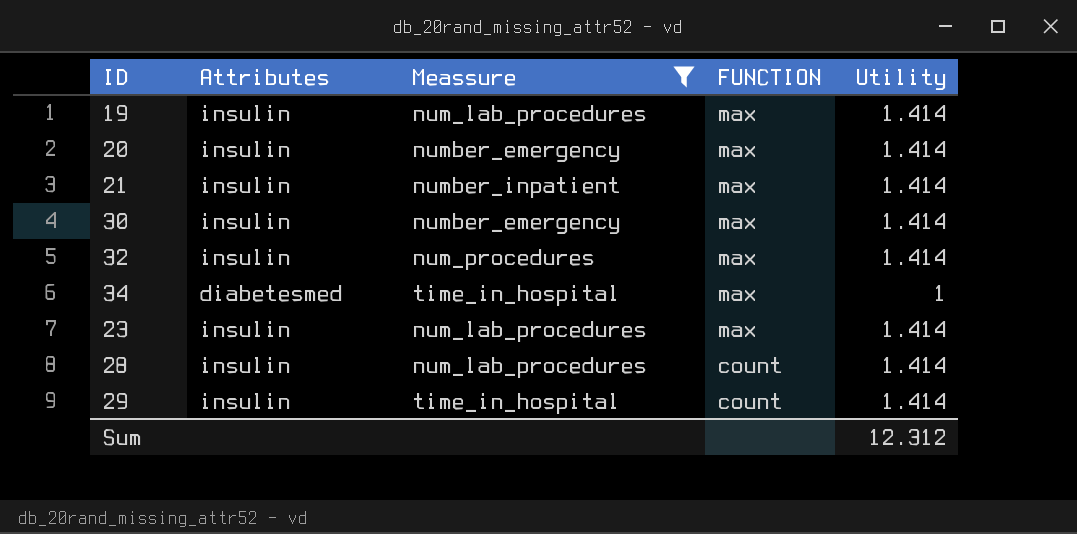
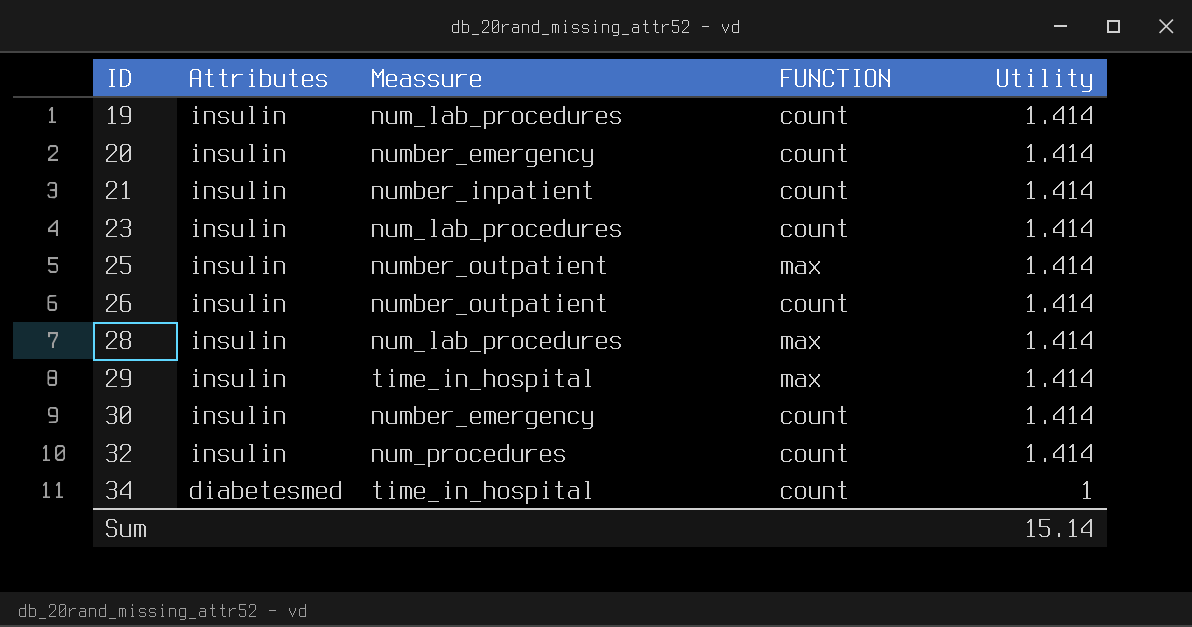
filter: Meassure != number_outpatient -> none
row order: FUNCTION descending -> ID ascending
19 | FUNCTION: max -> count
20 | FUNCTION: max -> count
21 | FUNCTION: max -> count
23 | FUNCTION: max -> count
28 | FUNCTION: count -> max
29 | FUNCTION: count -> max
30 | FUNCTION: max -> count
32 | FUNCTION: max -> count
34 | FUNCTION: max -> count
Sum | Utility: 12.312 -> 15.14

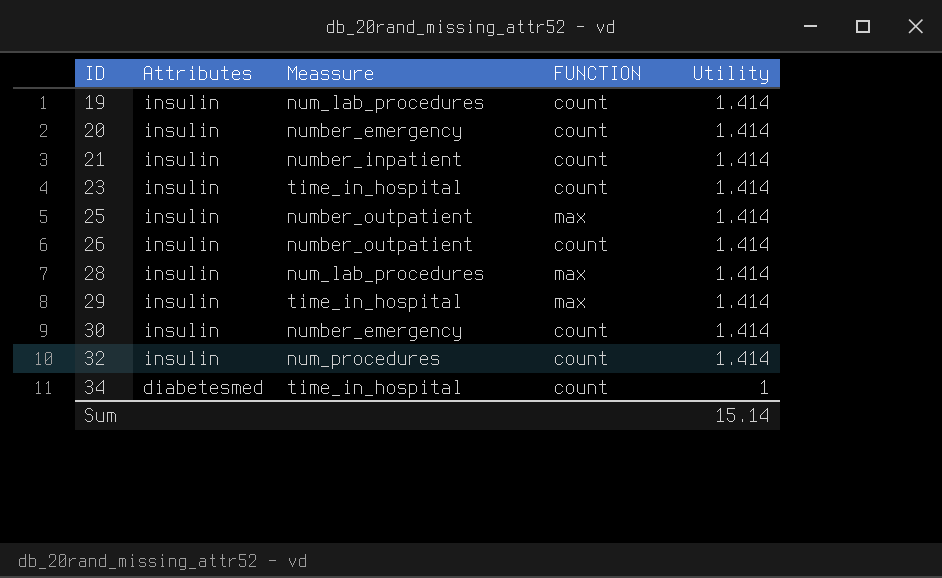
23 | Meassure: num_lab_procedures -> time_in_hospital

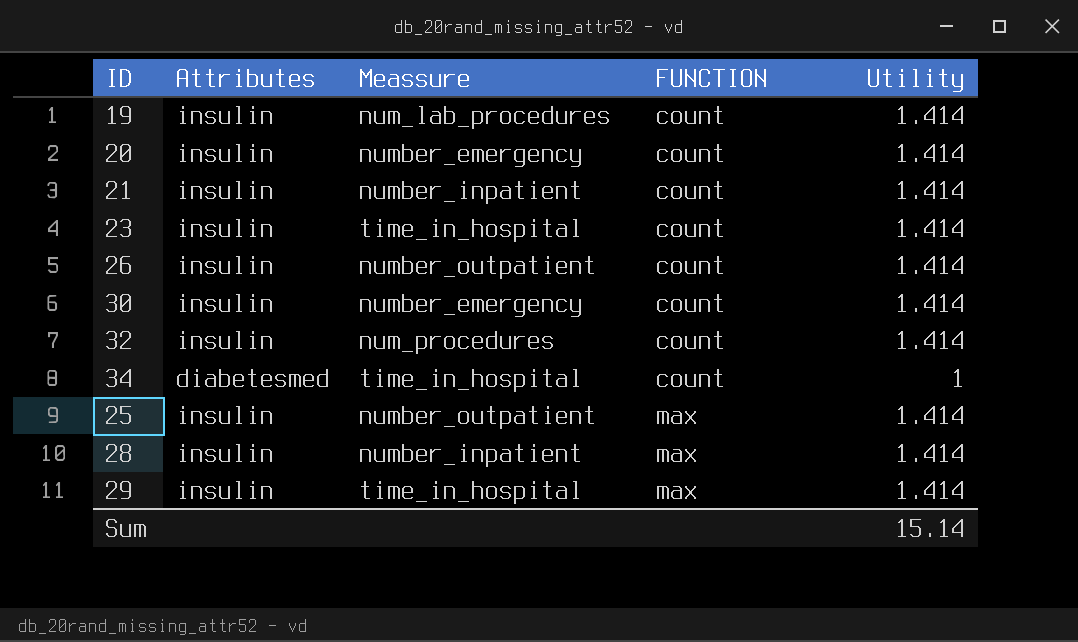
row order: ID ascending -> FUNCTION ascending
28 | Meassure: num_lab_procedures -> number_inpatient

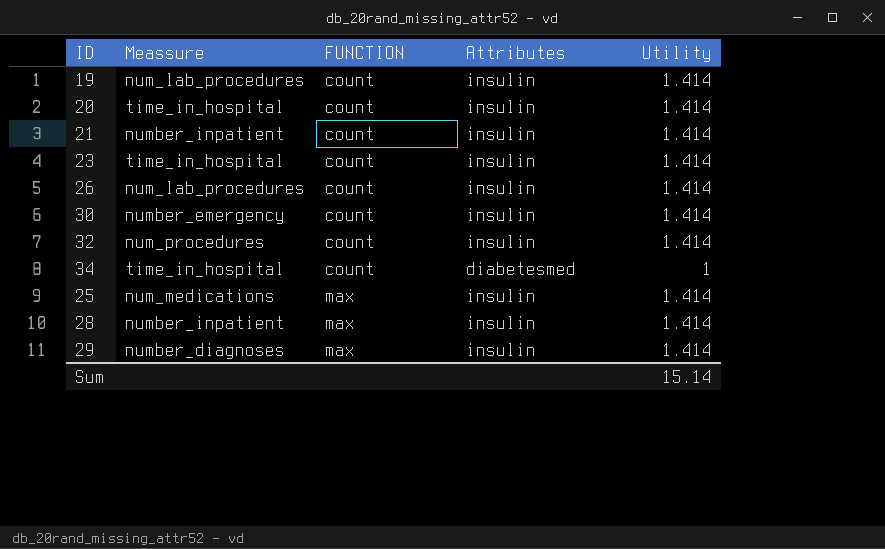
column Attributes | position: 2 -> 4
20 | Meassure: number_emergency -> time_in_hospital
26 | Meassure: number_outpatient -> num_lab_procedures
25 | Meassure: number_outpatient -> num_medications
29 | Meassure: time_in_hospital -> number_diagnoses

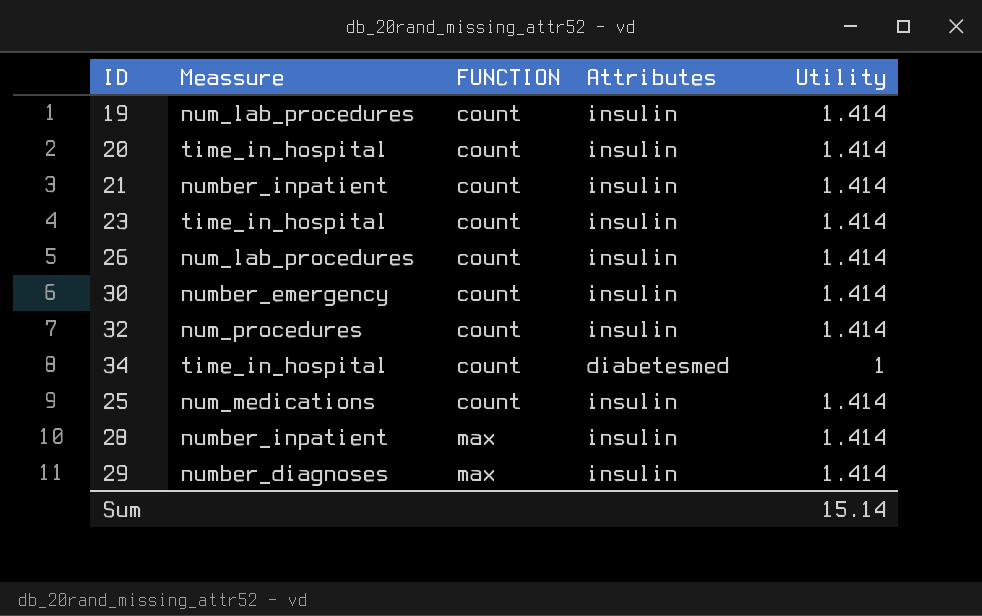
25 | FUNCTION: max -> count

